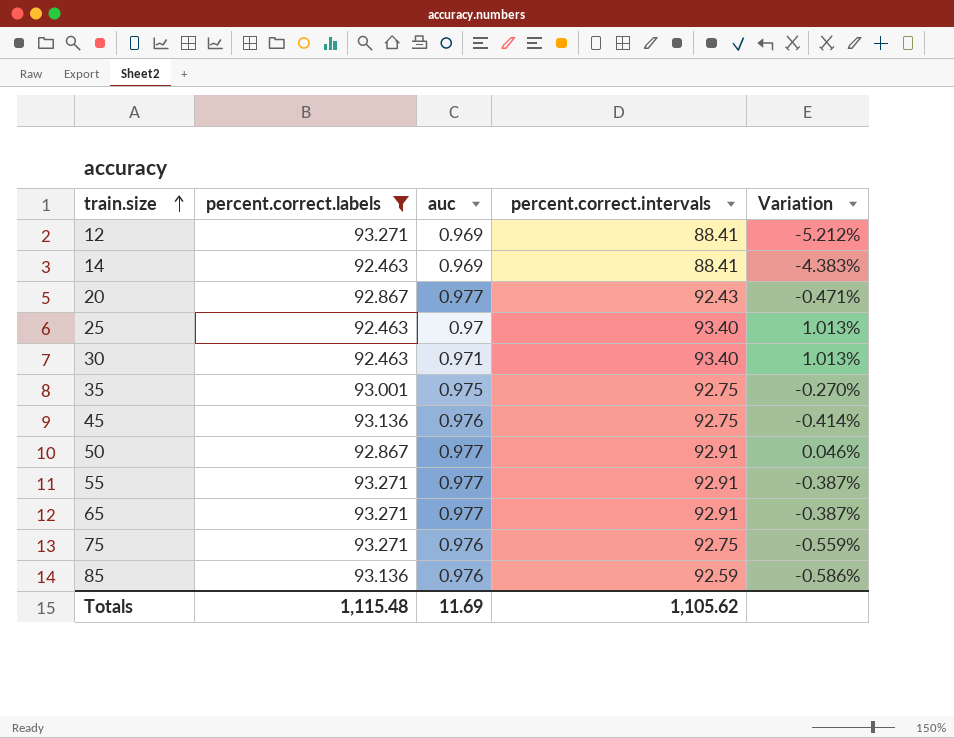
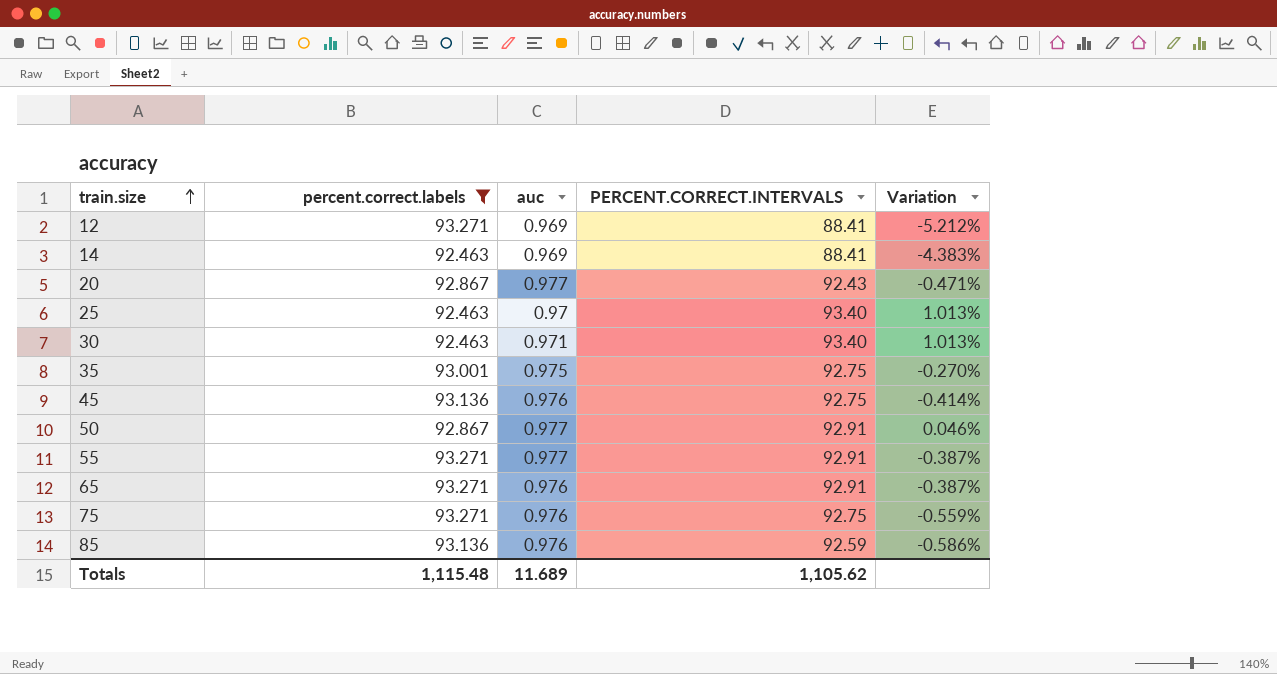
column name: percent.correct.intervals -> PERCENT.CORRECT.INTERVALS
65 | auc: 0.977 -> 0.976
Totals | auc: 11.69 -> 11.689

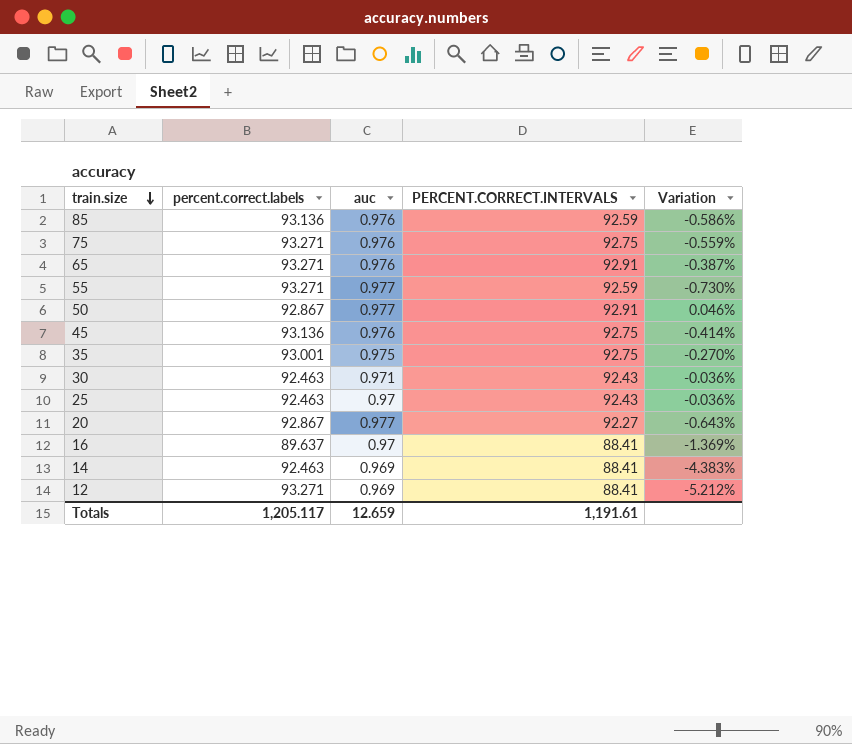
filter: percent.correct.labels != 89.637 -> none
row order: train.size ascending -> train.size descending
55 | PERCENT.CORRECT.INTERVALS: 92.91 -> 92.59
55 | Variation: -0.387% -> -0.730%
30 | PERCENT.CORRECT.INTERVALS: 93.40 -> 92.43
30 | Variation: 1.013% -> -0.036%
25 | PERCENT.CORRECT.INTERVALS: 93.40 -> 92.43
25 | Variation: 1.013% -> -0.036%
20 | PERCENT.CORRECT.INTERVALS: 92.43 -> 92.27
20 | Variation: -0.471% -> -0.643%
Totals | percent.correct.labels: 1,115.48 -> 1,205.117
Totals | auc: 11.689 -> 12.659
Totals | PERCENT.CORRECT.INTERVALS: 1,105.62 -> 1,191.61

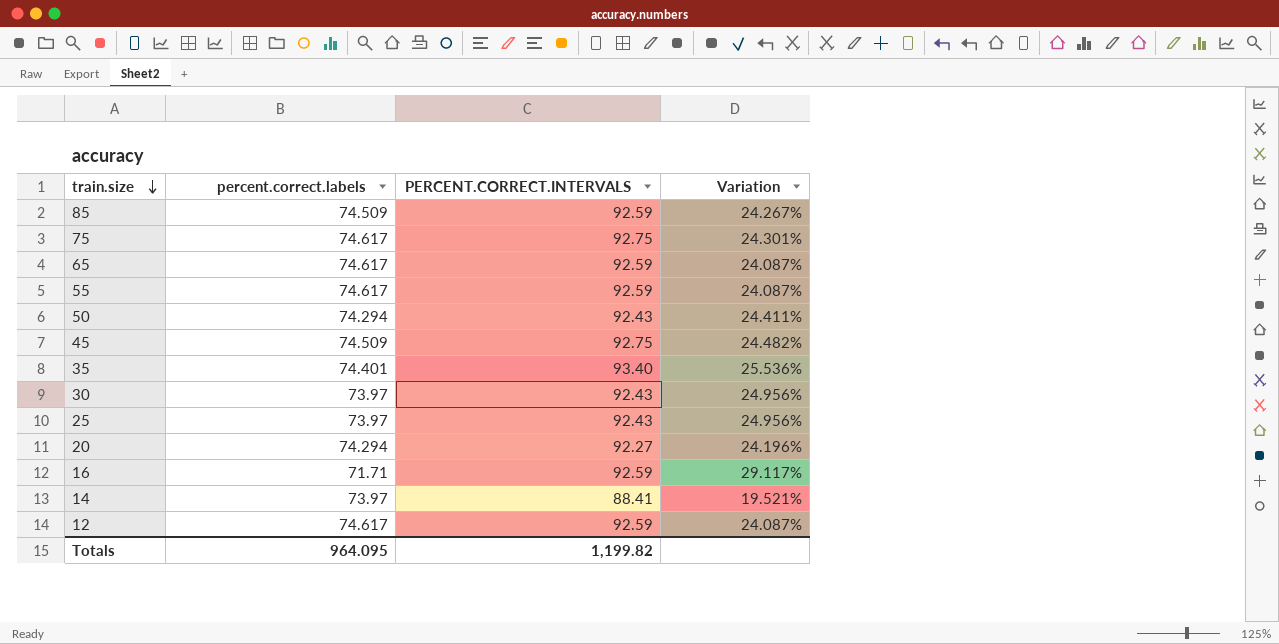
column auc | position: 3 -> none
85 | percent.correct.labels: 93.136 -> 74.509
85 | Variation: -0.586% -> 24.267%
75 | percent.correct.labels: 93.271 -> 74.617
75 | Variation: -0.559% -> 24.301%
65 | percent.correct.labels: 93.271 -> 74.617
65 | PERCENT.CORRECT.INTERVALS: 92.91 -> 92.59
65 | Variation: -0.387% -> 24.087%
55 | percent.correct.labels: 93.271 -> 74.617
55 | Variation: -0.730% -> 24.087%
50 | percent.correct.labels: 92.867 -> 74.294
50 | PERCENT.CORRECT.INTERVALS: 92.91 -> 92.43
50 | Variation: 0.046% -> 24.411%
45 | percent.correct.labels: 93.136 -> 74.509
45 | Variation: -0.414% -> 24.482%
35 | percent.correct.labels: 93.001 -> 74.401
35 | PERCENT.CORRECT.INTERVALS: 92.75 -> 93.40
35 | Variation: -0.270% -> 25.536%
30 | percent.correct.labels: 92.463 -> 73.97
30 | Variation: -0.036% -> 24.956%
25 | percent.correct.labels: 92.463 -> 73.97
25 | Variation: -0.036% -> 24.956%
20 | percent.correct.labels: 92.867 -> 74.294
20 | Variation: -0.643% -> 24.196%
16 | percent.correct.labels: 89.637 -> 71.71
16 | PERCENT.CORRECT.INTERVALS: 88.41 -> 92.59
16 | Variation: -1.369% -> 29.117%
14 | percent.correct.labels: 92.463 -> 73.97
14 | Variation: -4.383% -> 19.521%
12 | percent.correct.labels: 93.271 -> 74.617
12 | PERCENT.CORRECT.INTERVALS: 88.41 -> 92.59
12 | Variation: -5.212% -> 24.087%
Totals | percent.correct.labels: 1,205.117 -> 964.095
Totals | PERCENT.CORRECT.INTERVALS: 1,191.61 -> 1,199.82

